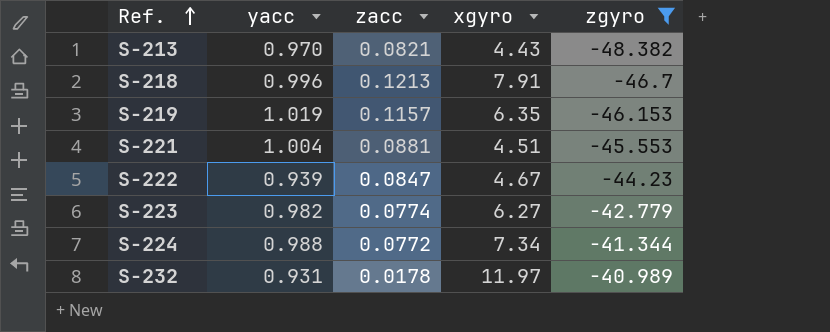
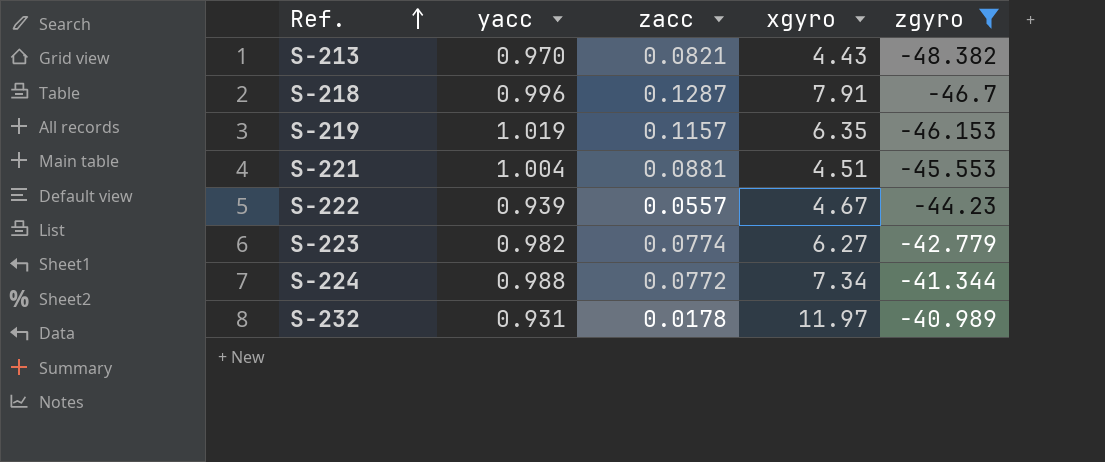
S-218 | zacc: 0.1213 -> 0.1287
S-222 | zacc: 0.0847 -> 0.0557

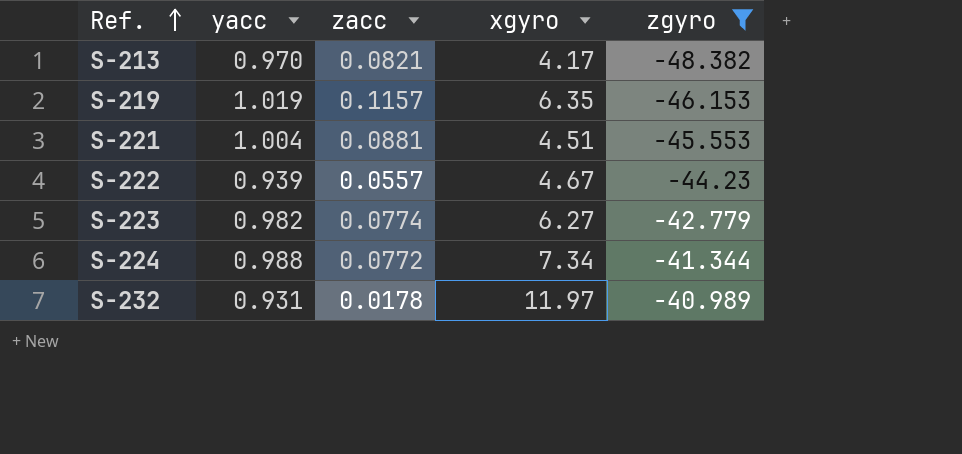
row S-218: 0.996 | 0.1287 | 7.91 | -46.7 -> none
S-213 | xgyro: 4.43 -> 4.17

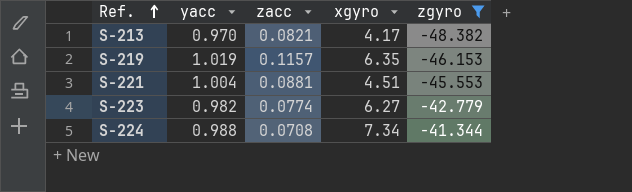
row S-222: 0.939 | 0.0557 | 4.67 | -44.23 -> none
row S-232: 0.931 | 0.0178 | 11.97 | -40.989 -> none
S-224 | zacc: 0.0772 -> 0.0708

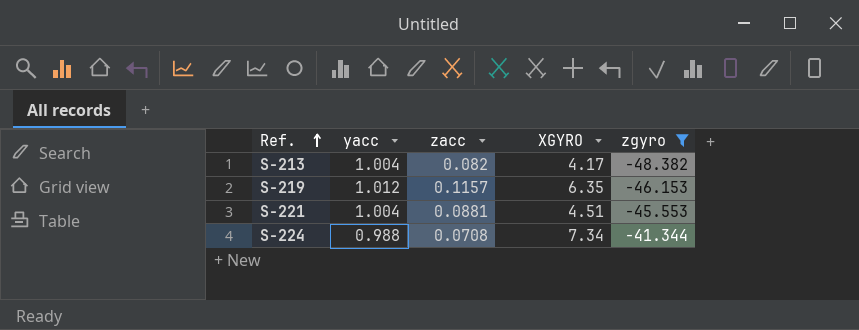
column name: xgyro -> XGYRO
row S-223: 0.982 | 0.0774 | 6.27 | -42.779 -> none
S-213 | yacc: 0.970 -> 1.004
S-213 | zacc: 0.0821 -> 0.082
S-219 | yacc: 1.019 -> 1.012

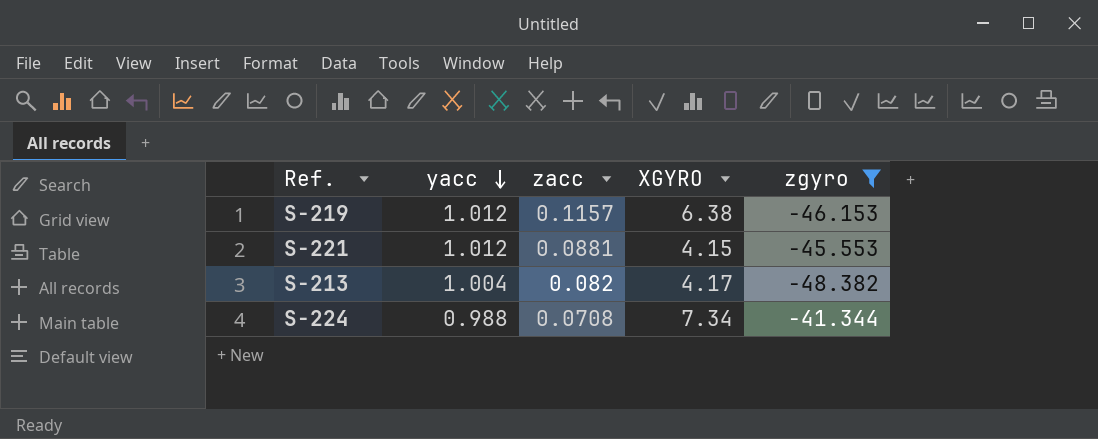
row order: Ref. ascending -> yacc descending
S-219 | XGYRO: 6.35 -> 6.38
S-221 | yacc: 1.004 -> 1.012
S-221 | XGYRO: 4.51 -> 4.15

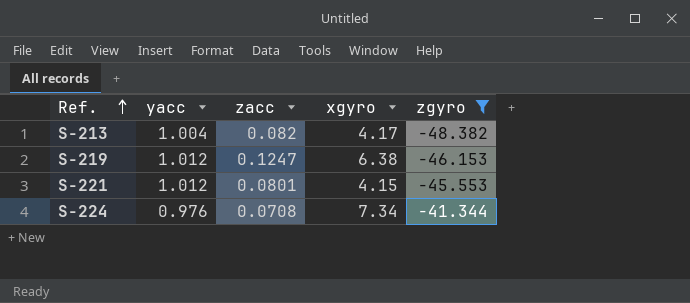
row order: yacc descending -> Ref. ascending
column name: XGYRO -> xgyro
S-219 | zacc: 0.1157 -> 0.1247
S-221 | zacc: 0.0881 -> 0.0801
S-224 | yacc: 0.988 -> 0.976

